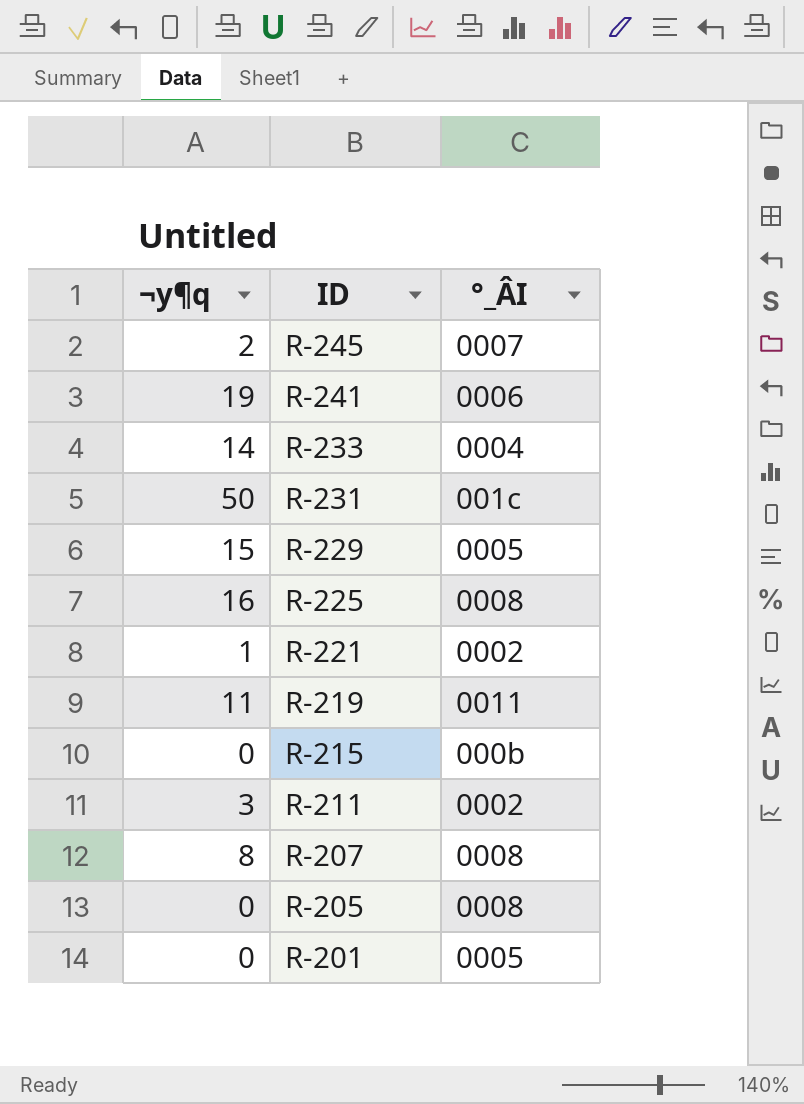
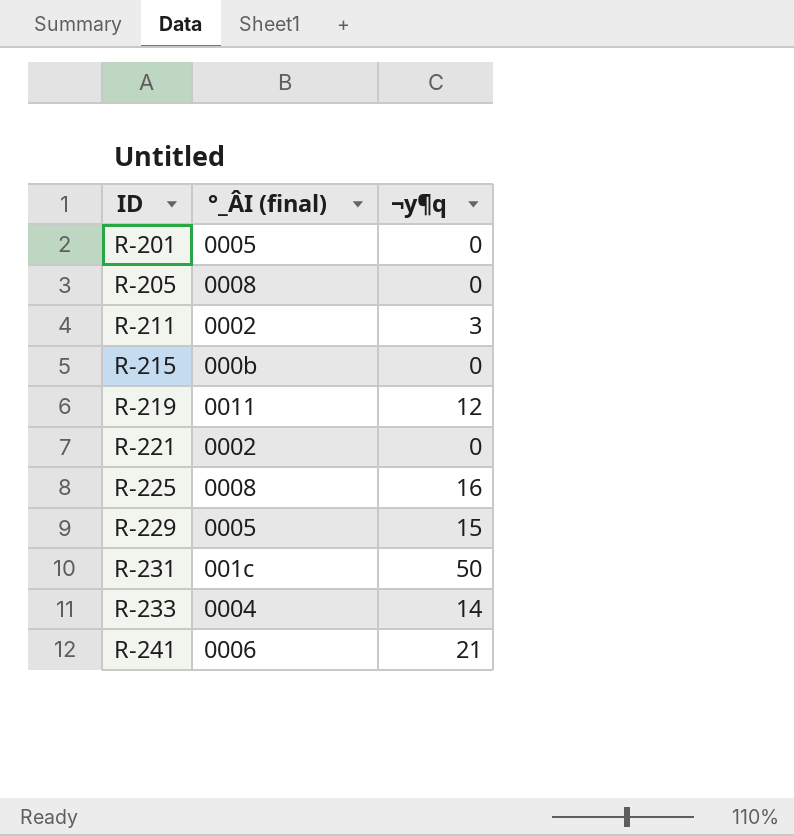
row order: ID descending -> ID ascending
column name: °_ÂI -> °_ÂI (final)
column ¬y¶q | position: 1 -> 3
row R-245: 2 | 0007 -> none
row R-207: 8 | 0008 -> none
R-219 | ¬y¶q: 11 -> 12
R-221 | ¬y¶q: 1 -> 0
R-241 | ¬y¶q: 19 -> 21

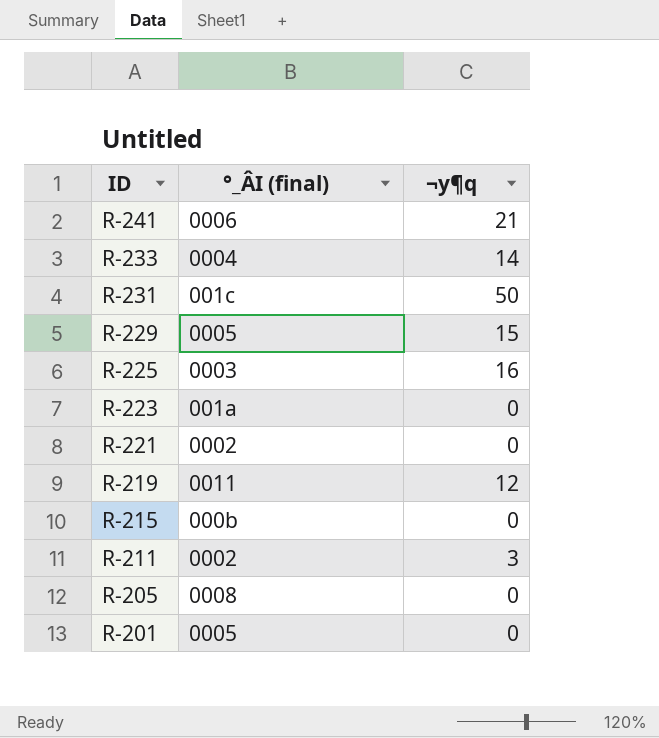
row order: ID ascending -> ID descending
R-225 | °_ÂI (final): 0008 -> 0003
row R-223: none -> 001a | 0

